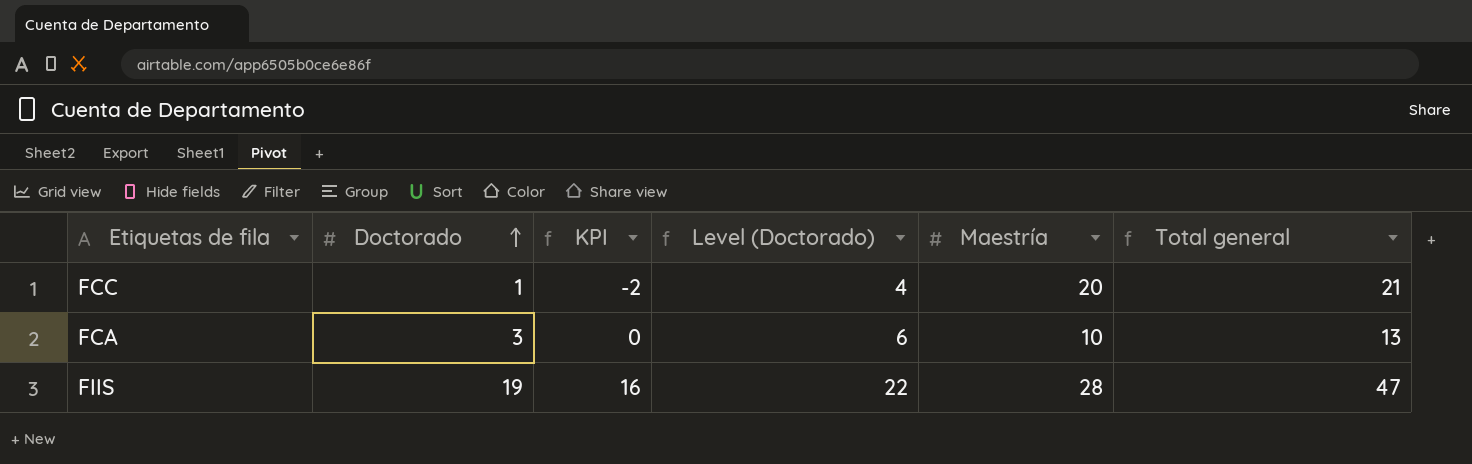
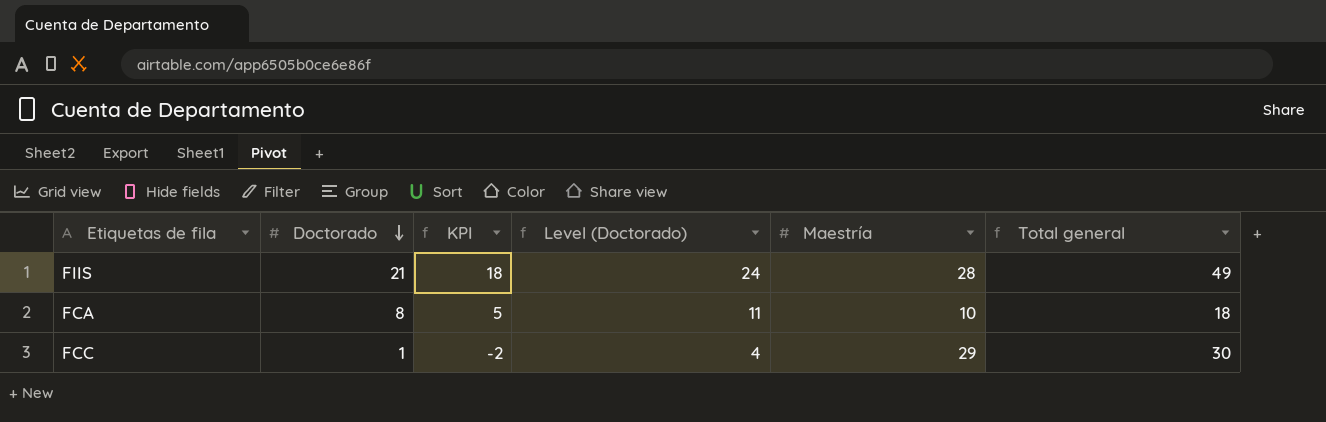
row order: Doctorado ascending -> Doctorado descending
FIIS | Doctorado: 19 -> 21
FIIS | KPI: 16 -> 18
FIIS | Level (Doctorado): 22 -> 24
FIIS | Total general: 47 -> 49
FCA | Doctorado: 3 -> 8
FCA | KPI: 0 -> 5
FCA | Level (Doctorado): 6 -> 11
FCA | Total general: 13 -> 18
FCC | Maestría: 20 -> 29
FCC | Total general: 21 -> 30

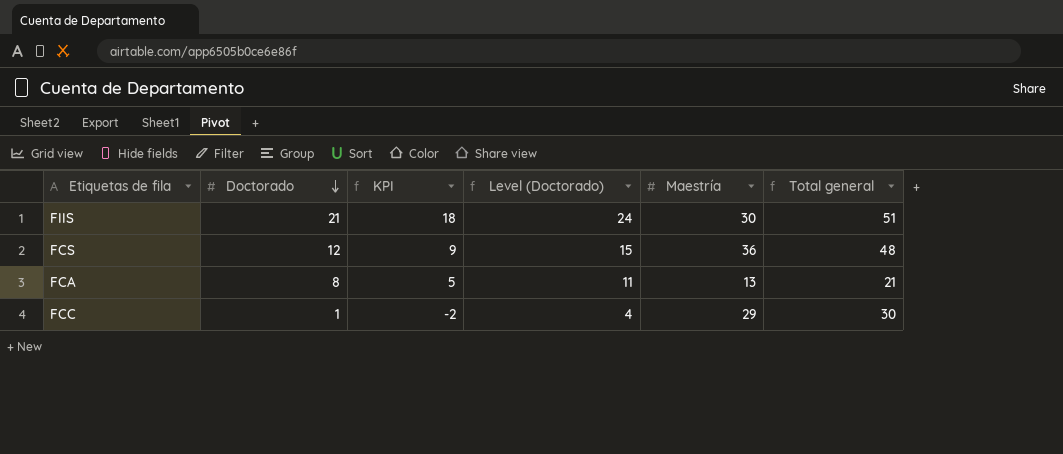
FIIS | Maestría: 28 -> 30
FIIS | Total general: 49 -> 51
row FCS: none -> 12 | 9 | 15 | 36 | 48
FCA | Maestría: 10 -> 13
FCA | Total general: 18 -> 21

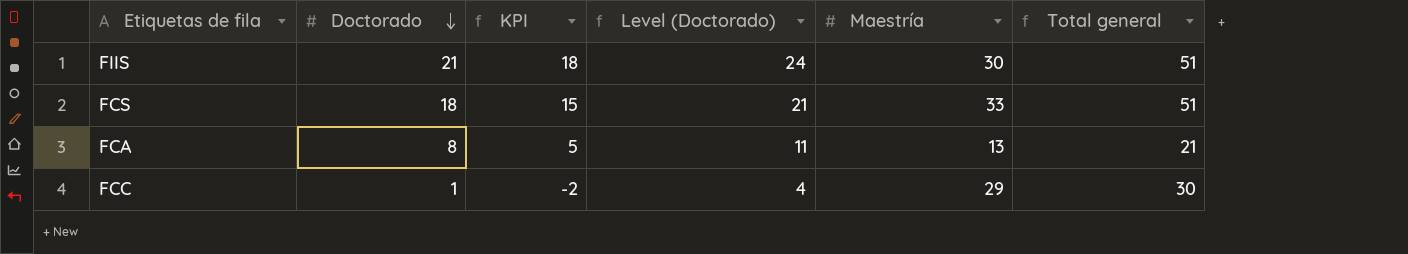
FCS | Doctorado: 12 -> 18
FCS | KPI: 9 -> 15
FCS | Level (Doctorado): 15 -> 21
FCS | Maestría: 36 -> 33
FCS | Total general: 48 -> 51

